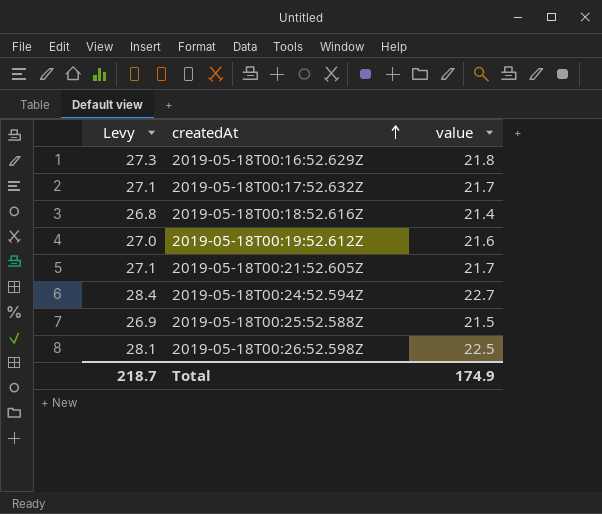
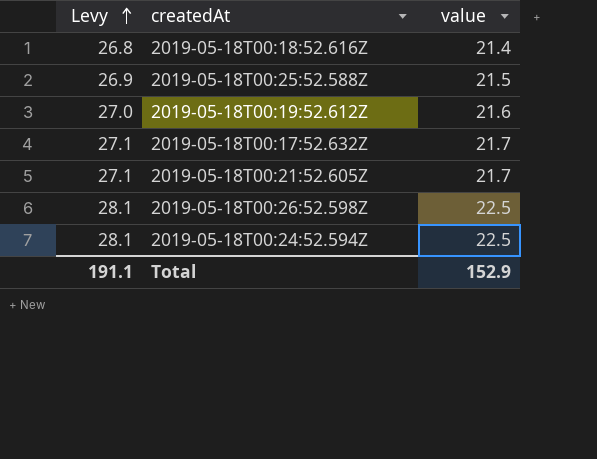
row order: createdAt ascending -> Levy ascending
row 2019-05-18T00:16:52.629Z: 27.3 | 21.8 -> none
2019-05-18T00:24:52.594Z | Levy: 28.4 -> 28.1
2019-05-18T00:24:52.594Z | value: 22.7 -> 22.5
Total | Levy: 218.7 -> 191.1
Total | value: 174.9 -> 152.9

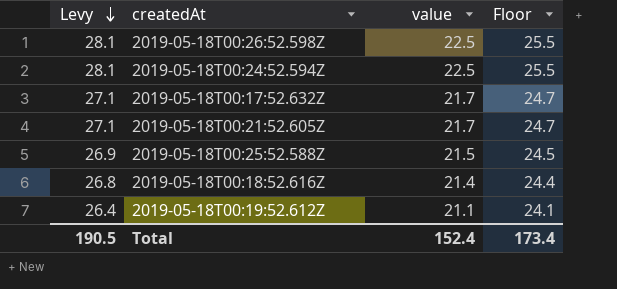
row order: Levy ascending -> Levy descending
column Floor | formula: none -> [value] + 3
2019-05-18T00:19:52.612Z | Levy: 27.0 -> 26.4
2019-05-18T00:19:52.612Z | value: 21.6 -> 21.1
Total | Levy: 191.1 -> 190.5
Total | value: 152.9 -> 152.4

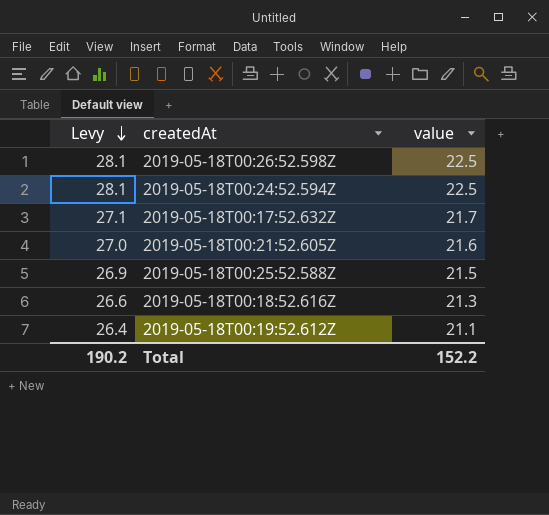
column Floor | formula: [value] + 3 -> none
2019-05-18T00:21:52.605Z | Levy: 27.1 -> 27.0
2019-05-18T00:21:52.605Z | value: 21.7 -> 21.6
2019-05-18T00:18:52.616Z | Levy: 26.8 -> 26.6
2019-05-18T00:18:52.616Z | value: 21.4 -> 21.3
Total | Levy: 190.5 -> 190.2
Total | value: 152.4 -> 152.2

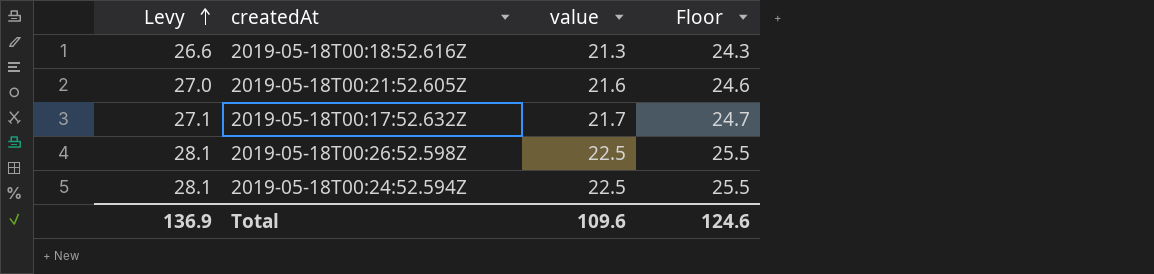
row order: Levy descending -> Levy ascending
column Floor | formula: none -> [value] + 3
row 2019-05-18T00:25:52.588Z: 26.9 | 21.5 -> none
row 2019-05-18T00:19:52.612Z: 26.4 | 21.1 -> none
Total | Levy: 190.2 -> 136.9
Total | value: 152.2 -> 109.6

